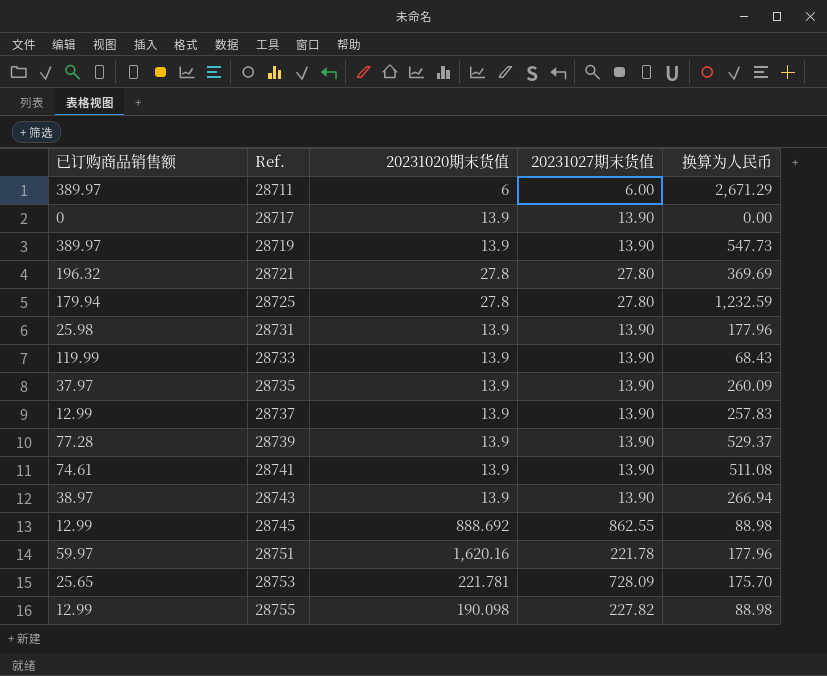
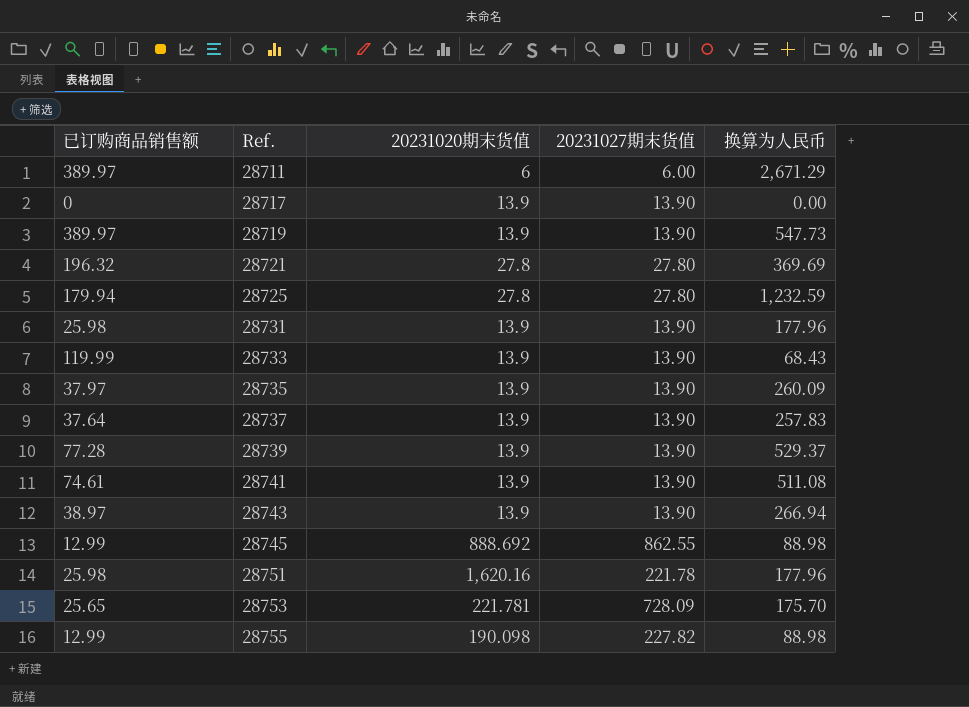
28737 | 已订购商品销售额: 12.99 -> 37.64
28751 | 已订购商品销售额: 59.97 -> 25.98

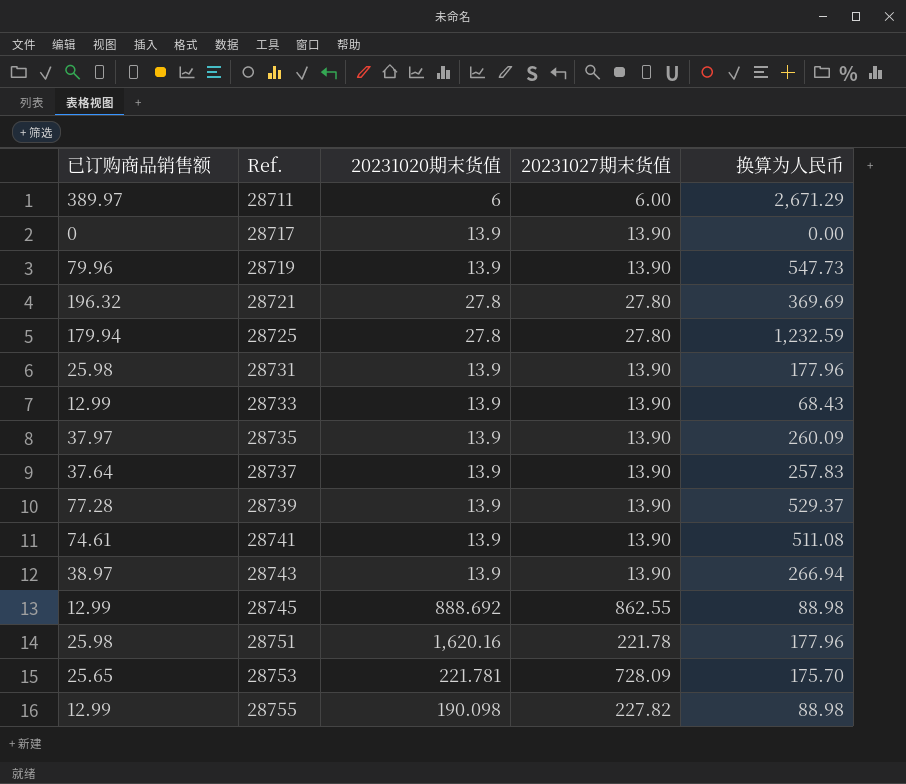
28719 | 已订购商品销售额: 389.97 -> 79.96
28733 | 已订购商品销售额: 119.99 -> 12.99

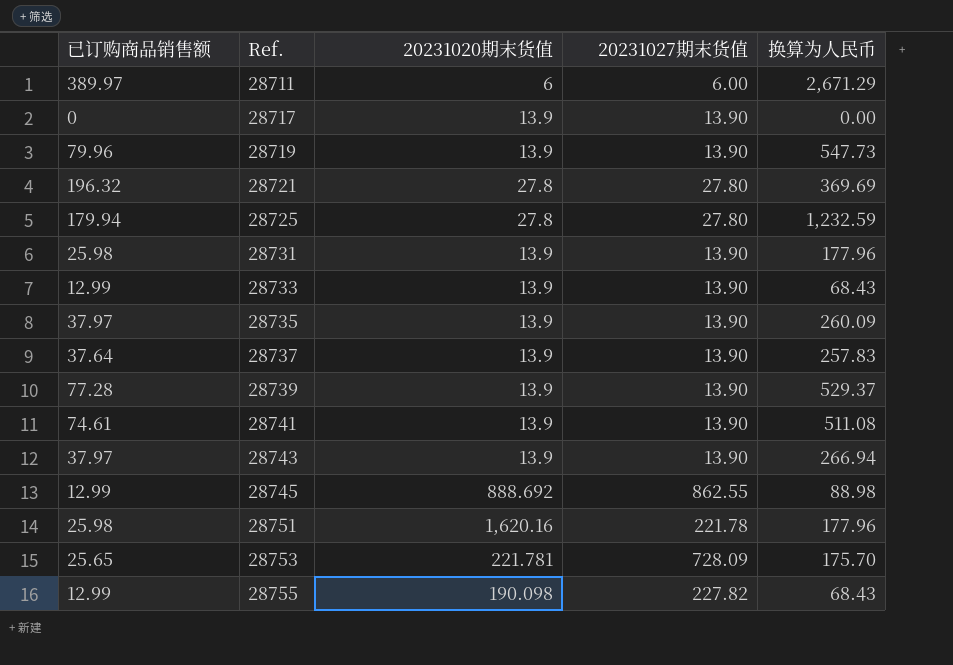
28743 | 已订购商品销售额: 38.97 -> 37.97
28755 | 换算为人民币: 88.98 -> 68.43

